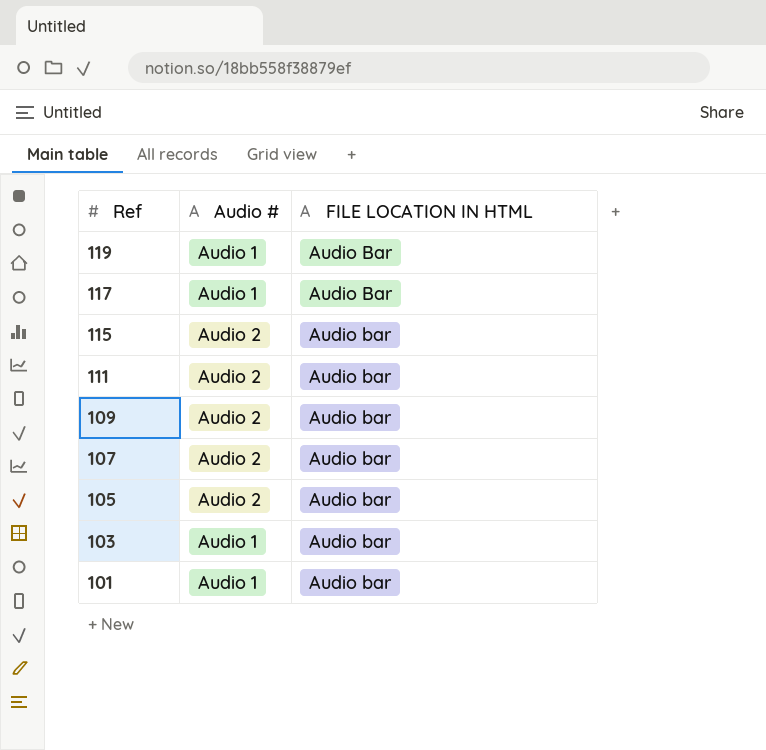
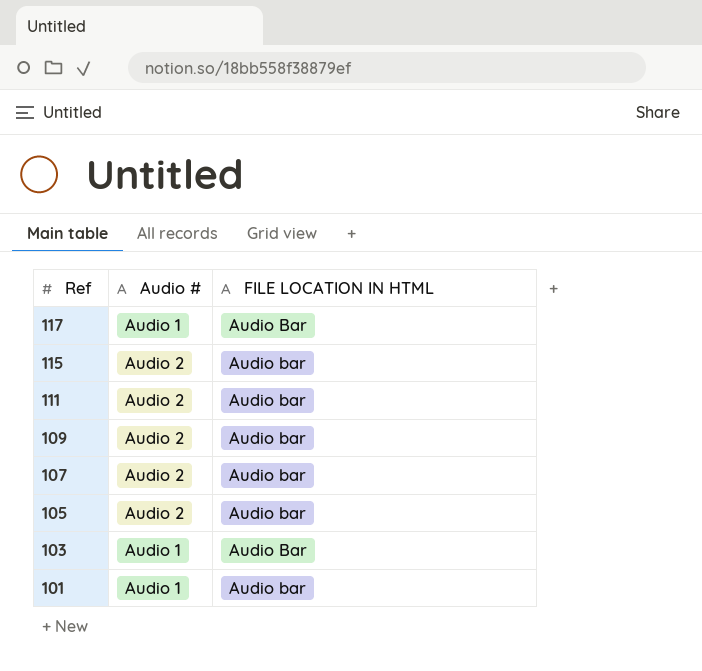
row 119: Audio 1 | Audio Bar -> none
103 | FILE LOCATION IN HTML: Audio bar -> Audio Bar

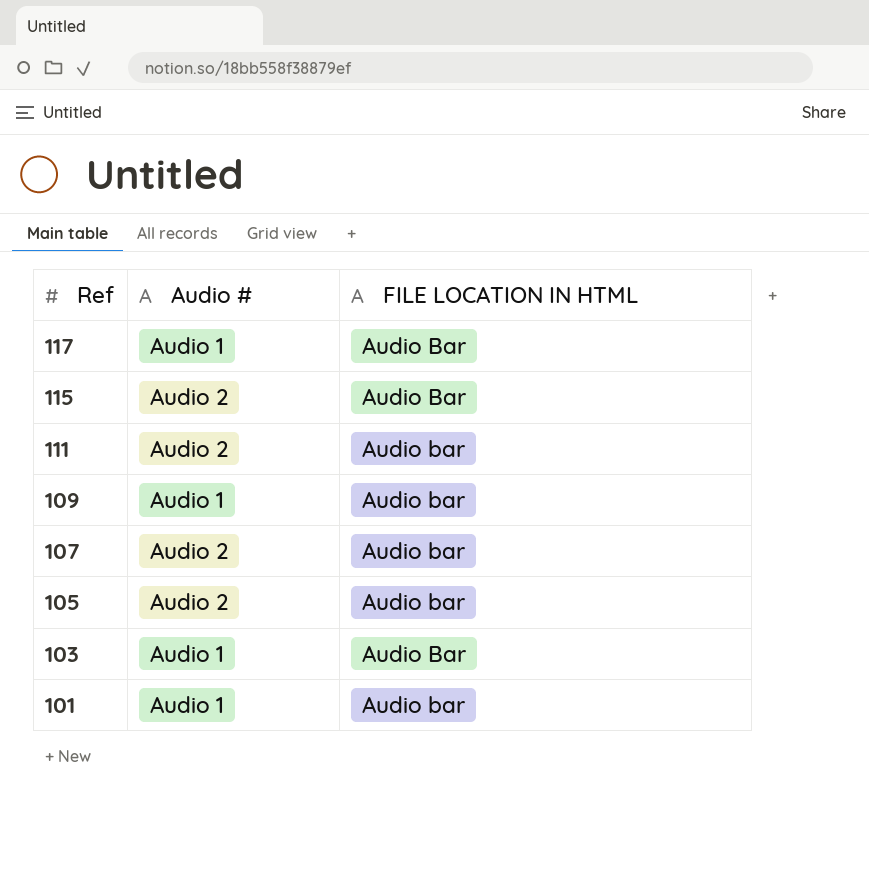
115 | FILE LOCATION IN HTML: Audio bar -> Audio Bar
109 | Audio #: Audio 2 -> Audio 1

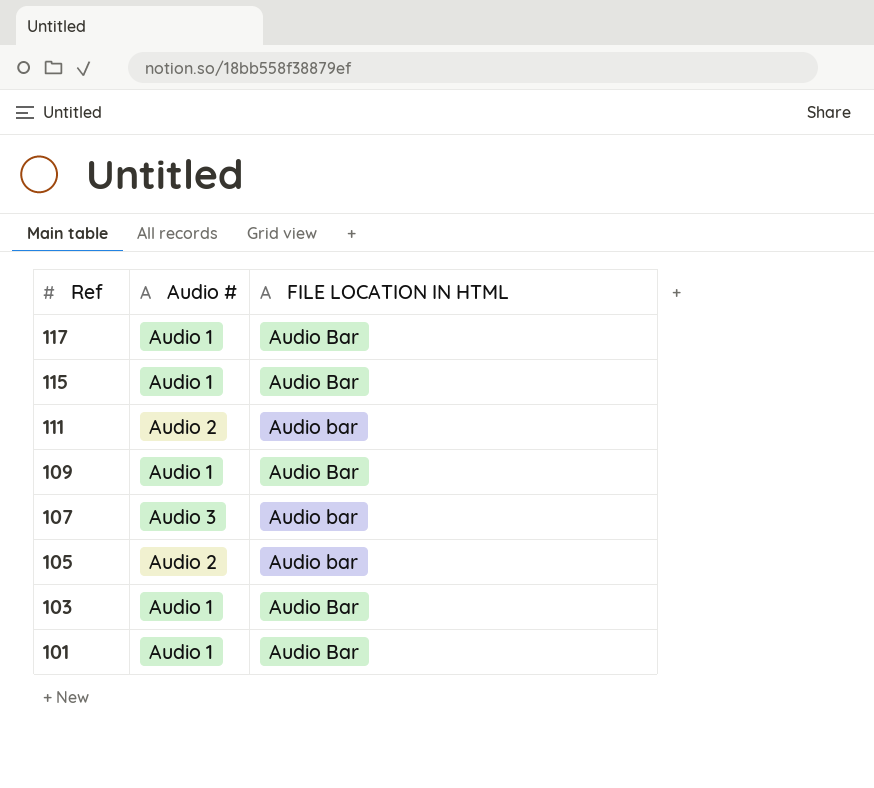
115 | Audio #: Audio 2 -> Audio 1
109 | FILE LOCATION IN HTML: Audio bar -> Audio Bar
107 | Audio #: Audio 2 -> Audio 3
101 | FILE LOCATION IN HTML: Audio bar -> Audio Bar

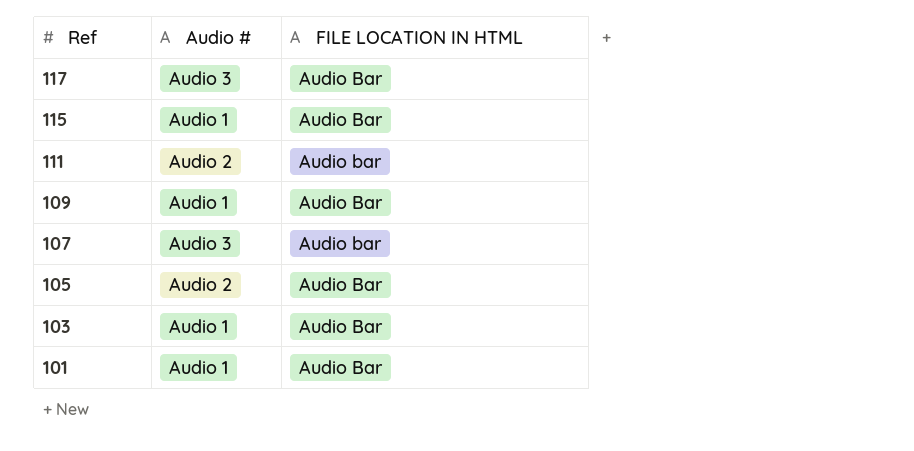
117 | Audio #: Audio 1 -> Audio 3
105 | FILE LOCATION IN HTML: Audio bar -> Audio Bar

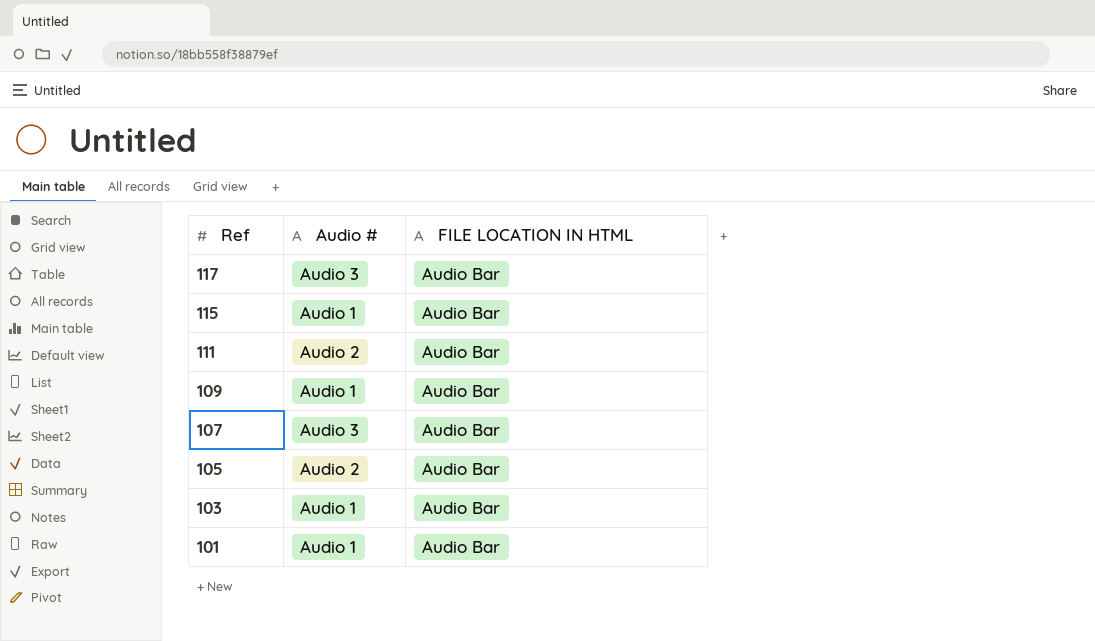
111 | FILE LOCATION IN HTML: Audio bar -> Audio Bar
107 | FILE LOCATION IN HTML: Audio bar -> Audio Bar

